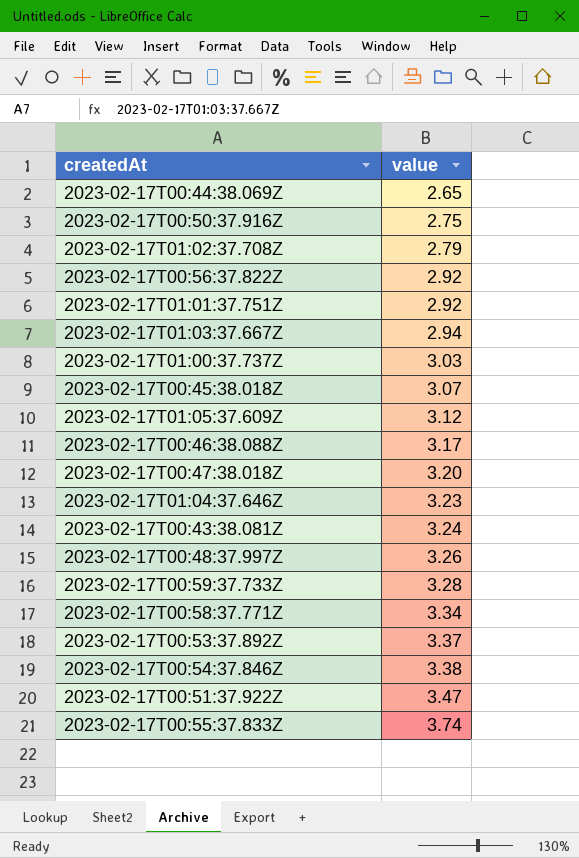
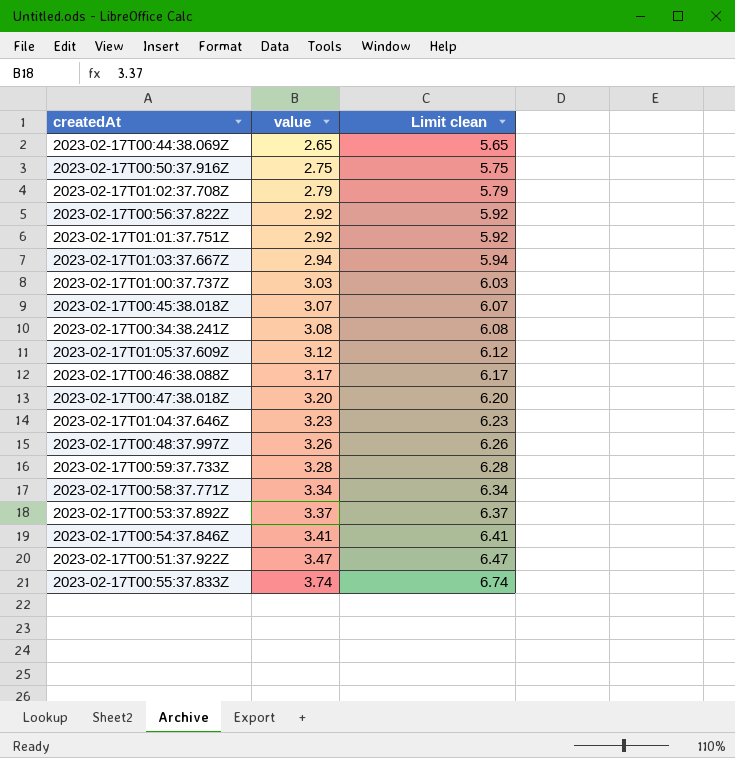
column Limit clean | formula: none -> [value] + 3
row 2023-02-17T00:43:38.081Z: 3.24 -> none
row 2023-02-17T00:34:38.241Z: none -> 3.08 | 6.08
2023-02-17T00:54:37.846Z | value: 3.38 -> 3.41

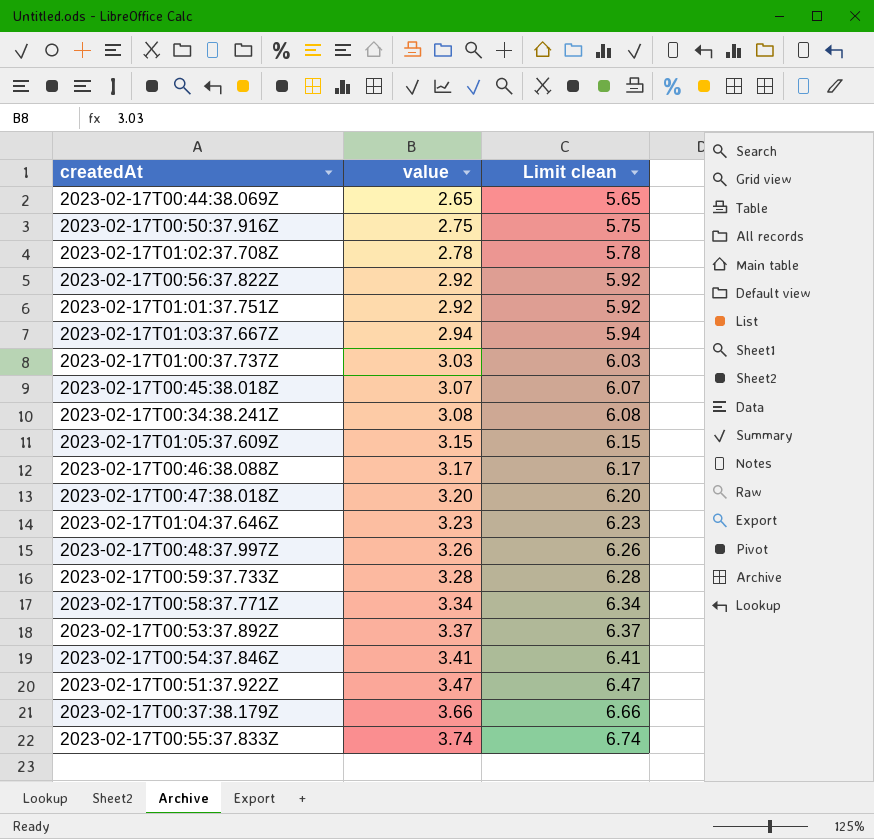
2023-02-17T01:02:37.708Z | value: 2.79 -> 2.78
2023-02-17T01:02:37.708Z | Limit clean: 5.79 -> 5.78
2023-02-17T01:05:37.609Z | value: 3.12 -> 3.15
2023-02-17T01:05:37.609Z | Limit clean: 6.12 -> 6.15
row 2023-02-17T00:37:38.179Z: none -> 3.66 | 6.66

